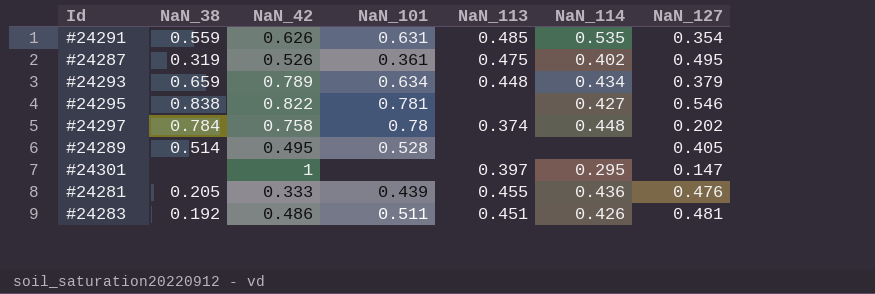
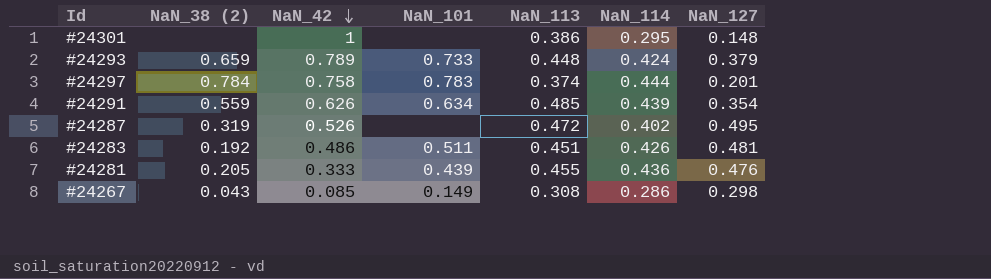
row order: none -> NaN_42 descending
column name: NaN_38 -> NaN_38 (2)
row #24295: 0.838 | 0.822 | 0.781 | none | 0.427 | 0.546 -> none
row #24289: 0.514 | 0.495 | 0.528 | none | none | 0.405 -> none
#24301 | NaN_113: 0.397 -> 0.386
#24301 | NaN_127: 0.147 -> 0.148
#24293 | NaN_101: 0.634 -> 0.733
#24293 | NaN_114: 0.434 -> 0.424
#24297 | NaN_101: 0.78 -> 0.783
#24297 | NaN_114: 0.448 -> 0.444
#24297 | NaN_127: 0.202 -> 0.201
#24291 | NaN_101: 0.631 -> 0.634
#24291 | NaN_114: 0.535 -> 0.439
#24287 | NaN_101: 0.361 -> none
#24287 | NaN_113: 0.475 -> 0.472
row #24267: none -> 0.043 | 0.085 | 0.149 | 0.308 | 0.286 | 0.298

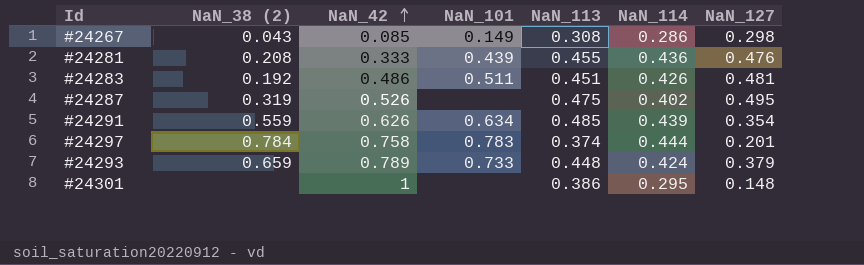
row order: NaN_42 descending -> NaN_42 ascending
#24281 | NaN_38 (2): 0.205 -> 0.208
#24287 | NaN_113: 0.472 -> 0.475

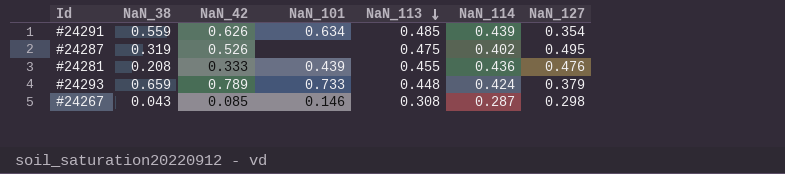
row order: NaN_42 ascending -> NaN_113 descending
column name: NaN_38 (2) -> NaN_38
row #24283: 0.192 | 0.486 | 0.511 | 0.451 | 0.426 | 0.481 -> none
row #24297: 0.784 | 0.758 | 0.783 | 0.374 | 0.444 | 0.201 -> none
row #24301: none | 1 | none | 0.386 | 0.295 | 0.148 -> none
#24267 | NaN_101: 0.149 -> 0.146
#24267 | NaN_114: 0.286 -> 0.287

